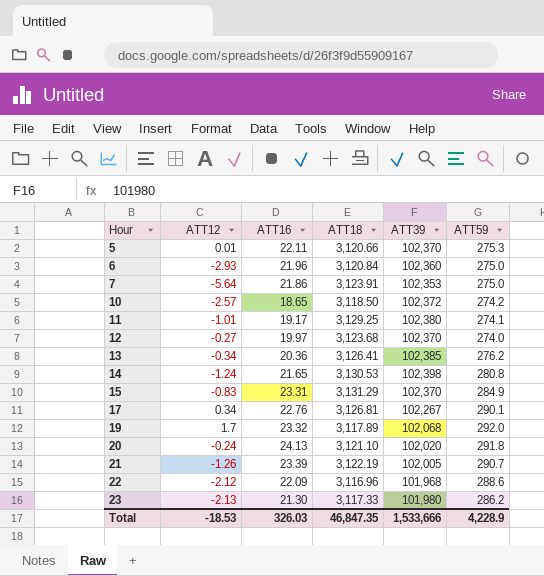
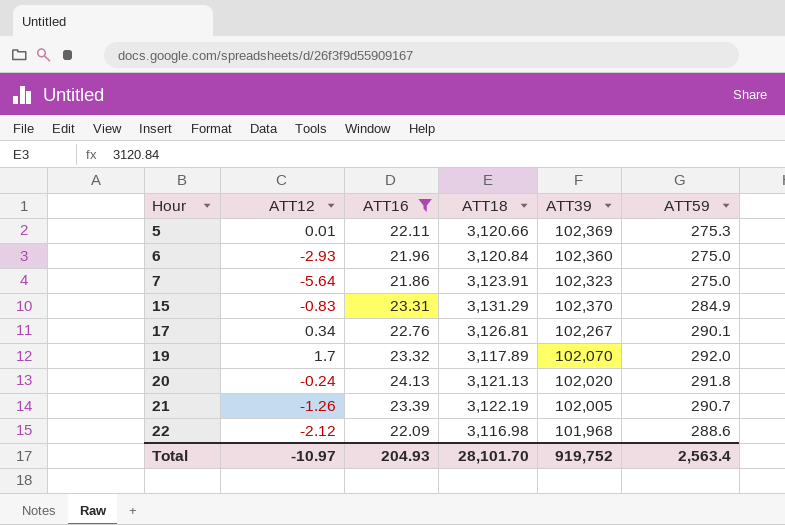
filter: none -> ATT16 >= 21.86
5 | ATT39: 102,370 -> 102,369
7 | ATT39: 102,353 -> 102,323
19 | ATT39: 102,068 -> 102,070
20 | ATT18: 3,121.10 -> 3,121.13
22 | ATT18: 3,116.96 -> 3,116.98
Total | ATT12: -18.53 -> -10.97
Total | ATT16: 326.03 -> 204.93
Total | ATT18: 46,847.35 -> 28,101.70
Total | ATT39: 1,533,666 -> 919,752
Total | ATT59: 4,228.9 -> 2,563.4

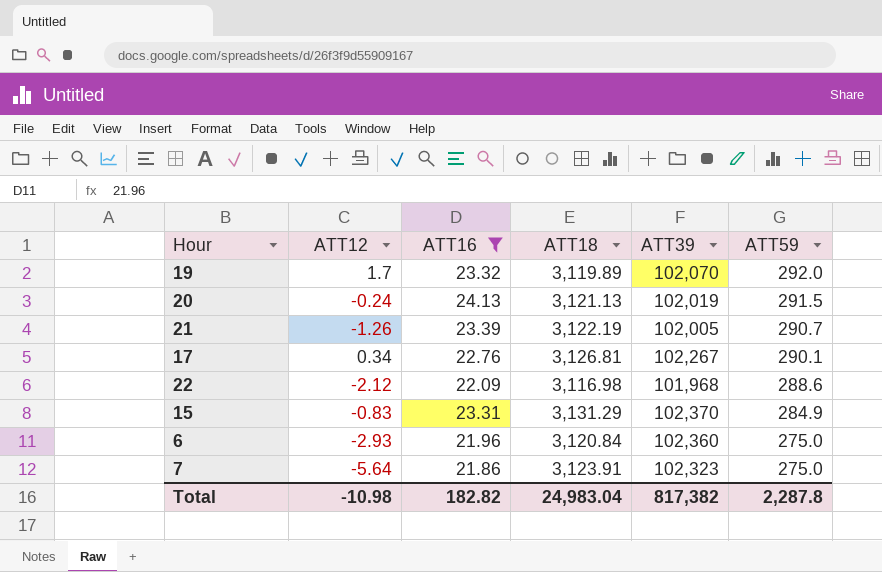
row order: Hour ascending -> ATT59 descending
row 5: 0.01 | 22.11 | 3,120.66 | 102,369 | 275.3 -> none
19 | ATT18: 3,117.89 -> 3,119.89
20 | ATT39: 102,020 -> 102,019
20 | ATT59: 291.8 -> 291.5
Total | ATT12: -10.97 -> -10.98
Total | ATT16: 204.93 -> 182.82
Total | ATT18: 28,101.70 -> 24,983.04
Total | ATT39: 919,752 -> 817,382
Total | ATT59: 2,563.4 -> 2,287.8

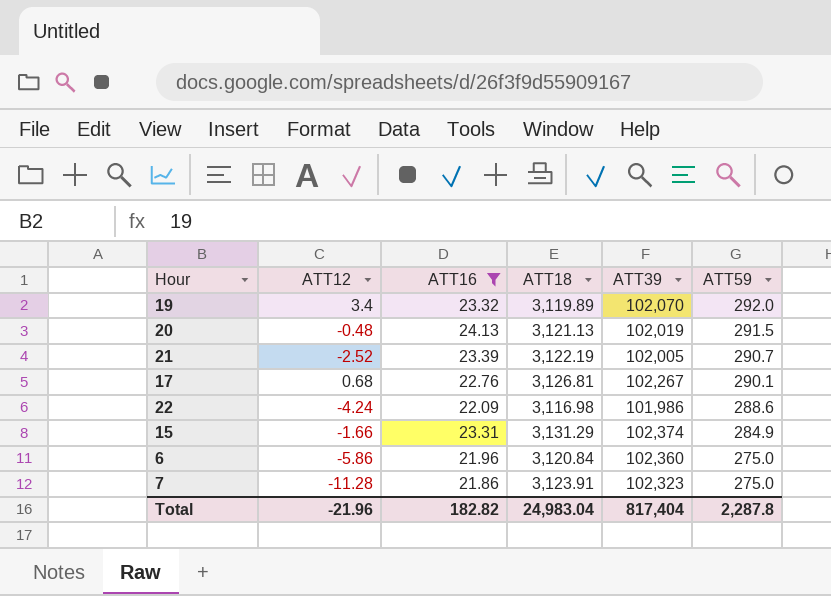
19 | ATT12: 1.7 -> 3.4
20 | ATT12: -0.24 -> -0.48
21 | ATT12: -1.26 -> -2.52
17 | ATT12: 0.34 -> 0.68
22 | ATT12: -2.12 -> -4.24
22 | ATT39: 101,968 -> 101,986
15 | ATT12: -0.83 -> -1.66
15 | ATT39: 102,370 -> 102,374
6 | ATT12: -2.93 -> -5.86
7 | ATT12: -5.64 -> -11.28
Total | ATT12: -10.98 -> -21.96
Total | ATT39: 817,382 -> 817,404

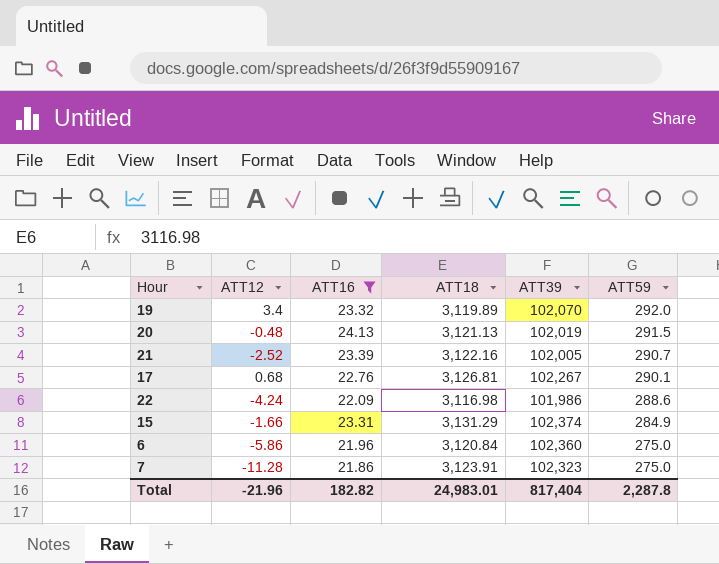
21 | ATT18: 3,122.19 -> 3,122.16
Total | ATT18: 24,983.04 -> 24,983.01

